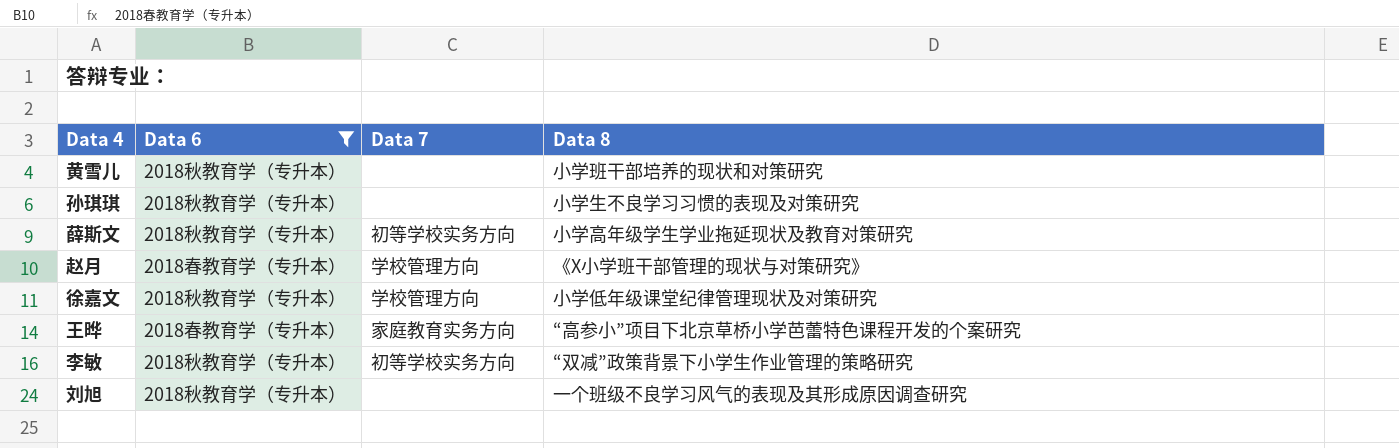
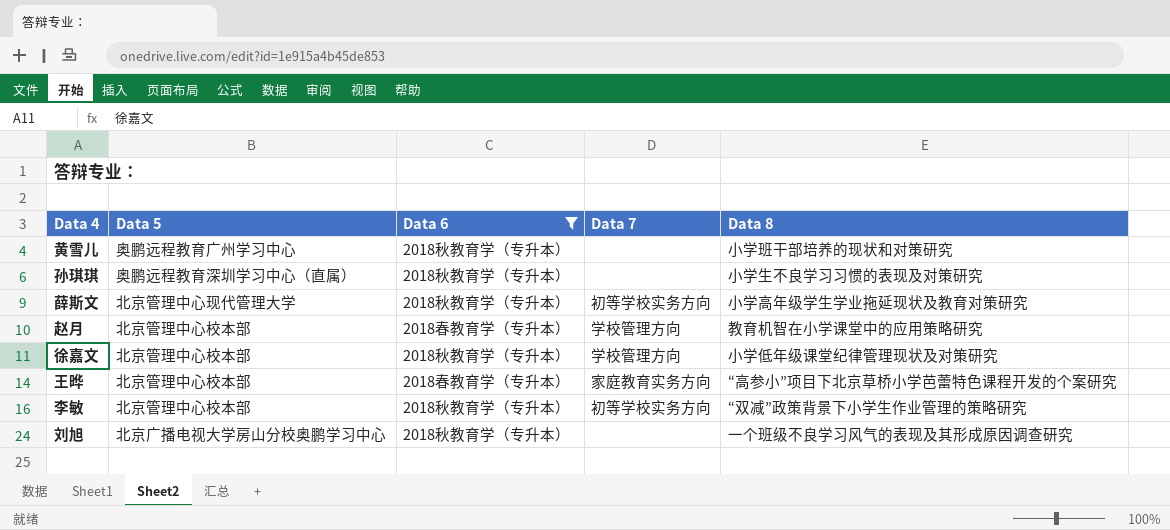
column Data 5 | position: none -> 2
赵月 | Data 8: 《X小学班干部管理的现状与对策研究》 -> 教育机智在小学课堂中的应用策略研究

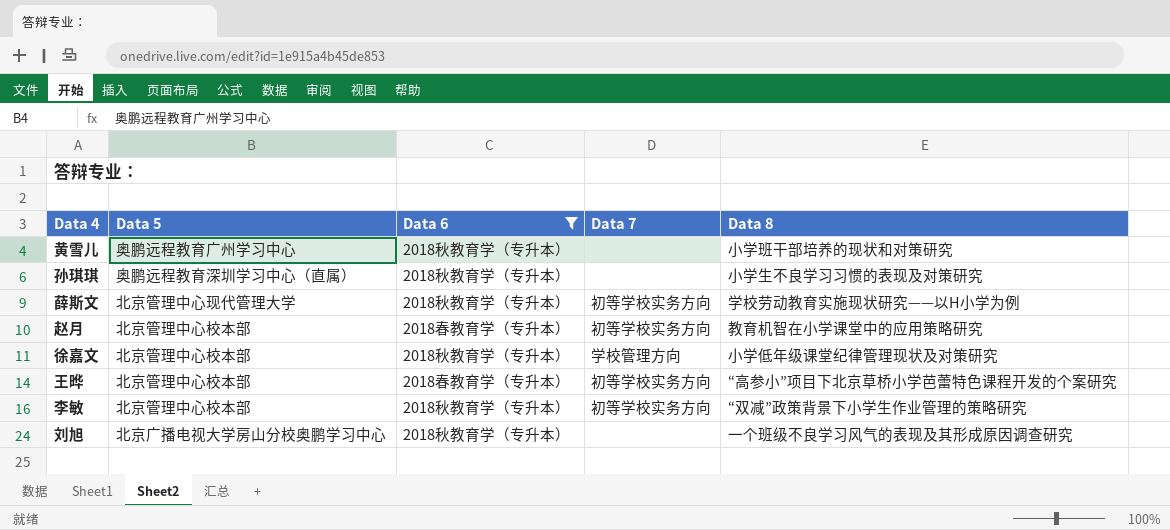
薛斯文 | Data 8: 小学高年级学生学业拖延现状及教育对策研究 -> 学校劳动教育实施现状研究——以H小学为例
赵月 | Data 7: 学校管理方向 -> 初等学校实务方向
王晔 | Data 7: 家庭教育实务方向 -> 初等学校实务方向

